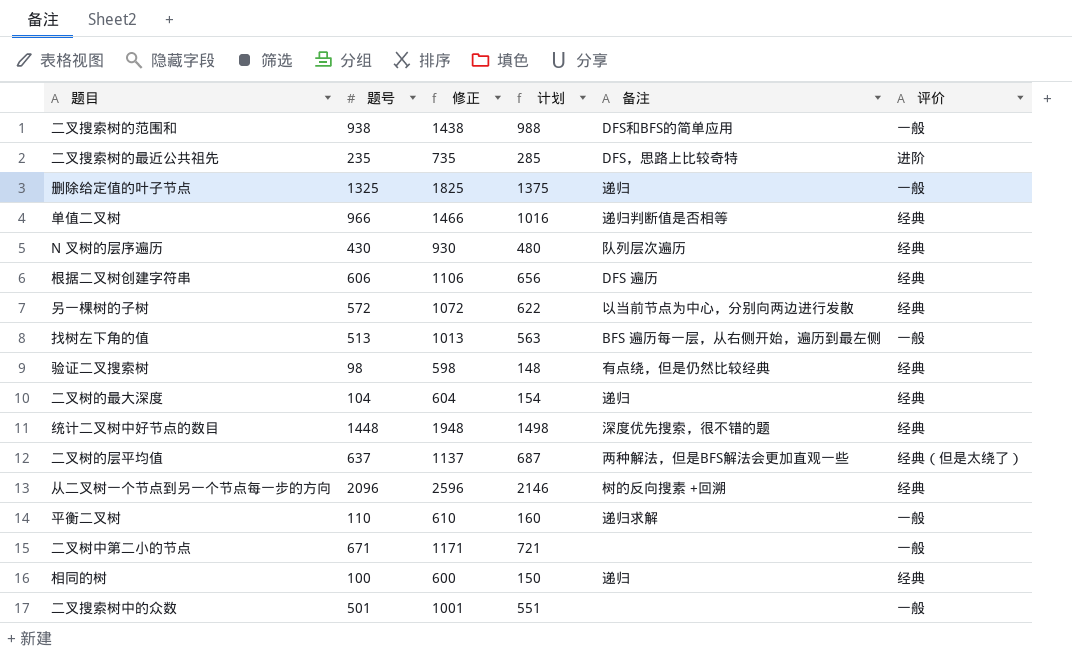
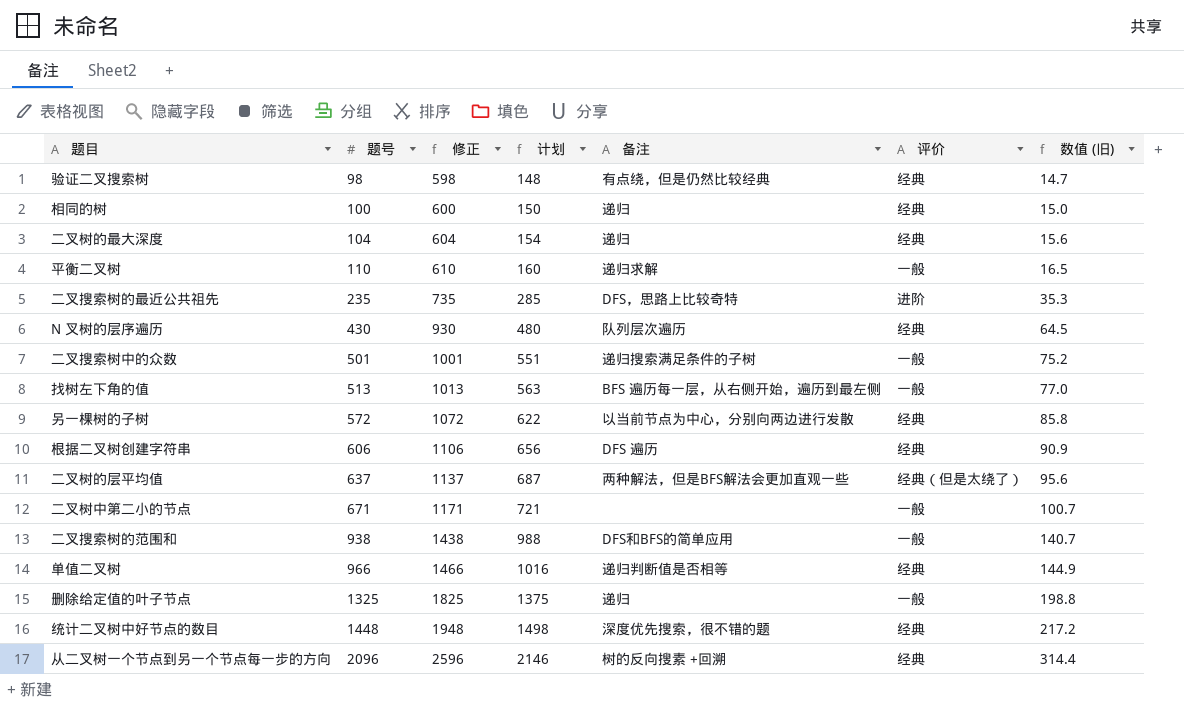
row order: none -> 题号 ascending
column 数值 (旧) | formula: none -> [题号] * 0.15
二叉搜索树中的众数 | 备注: none -> 递归搜索满足条件的子树

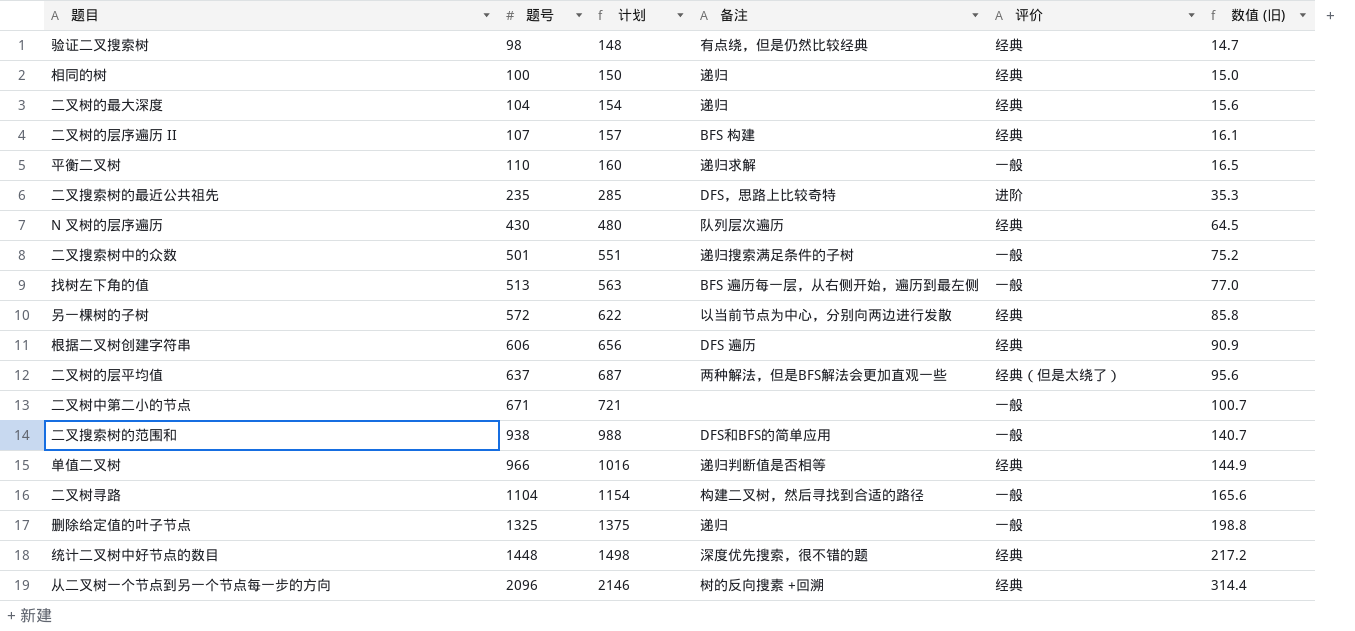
column 修正 | formula: [题号] + 500 -> none
row 二叉树的层序遍历 II: none -> 107 | 157 | BFS 构建 | 经典 | 16.1
row 二叉树寻路: none -> 1104 | 1154 | 构建二叉树，然后寻找到合适的路径 | 一般 | 165.6

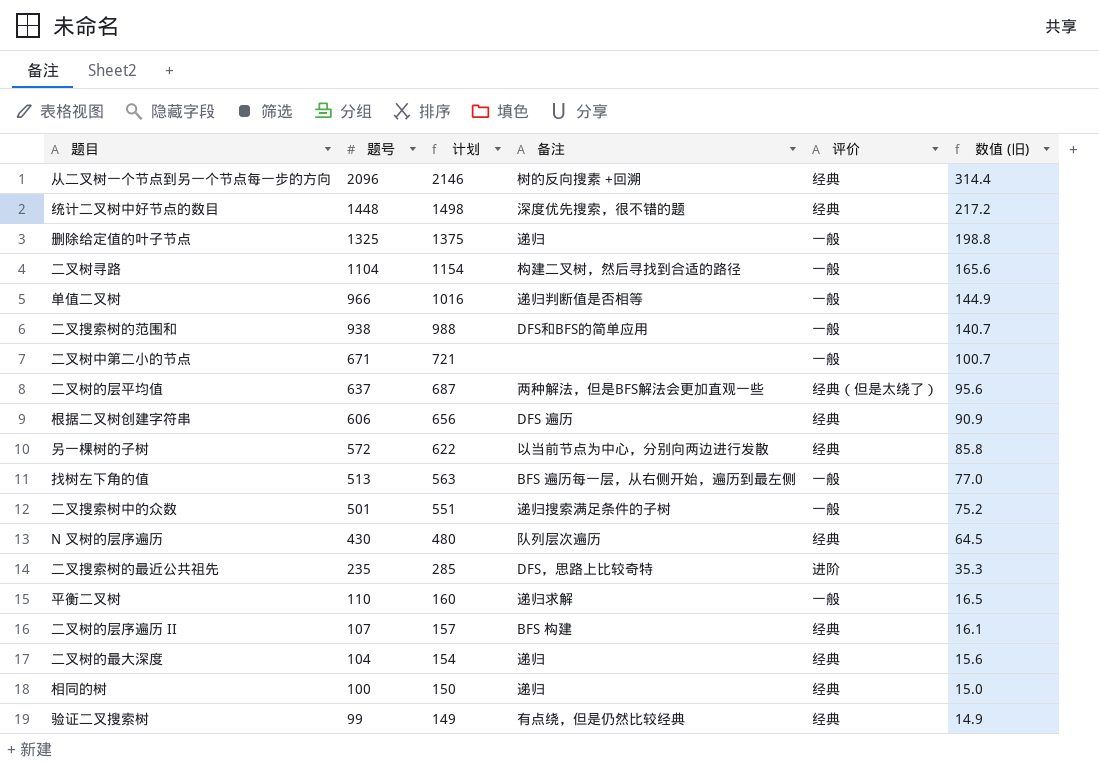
row order: 题号 ascending -> 题号 descending
单值二叉树 | 评价: 经典 -> 一般
验证二叉搜索树 | 题号: 98 -> 99
验证二叉搜索树 | 计划: 148 -> 149
验证二叉搜索树 | 数值 (旧): 14.7 -> 14.9

